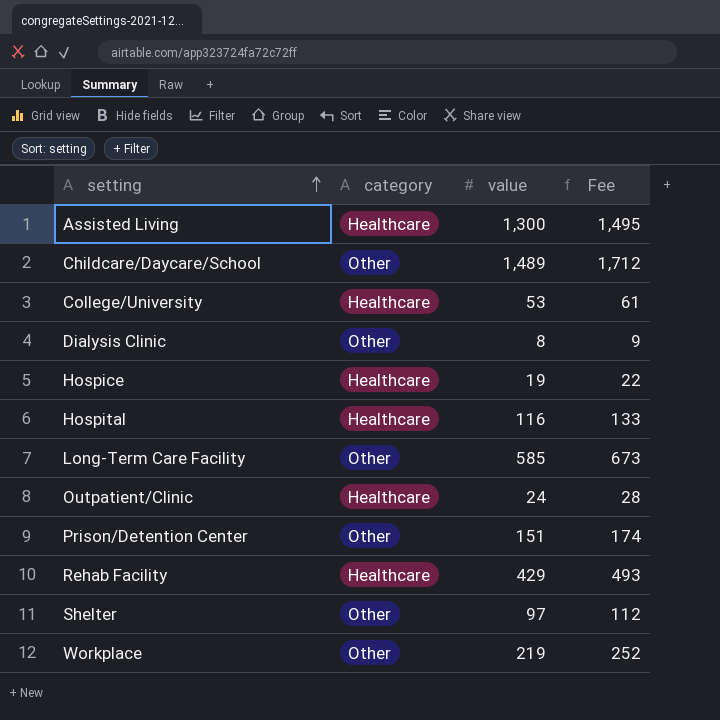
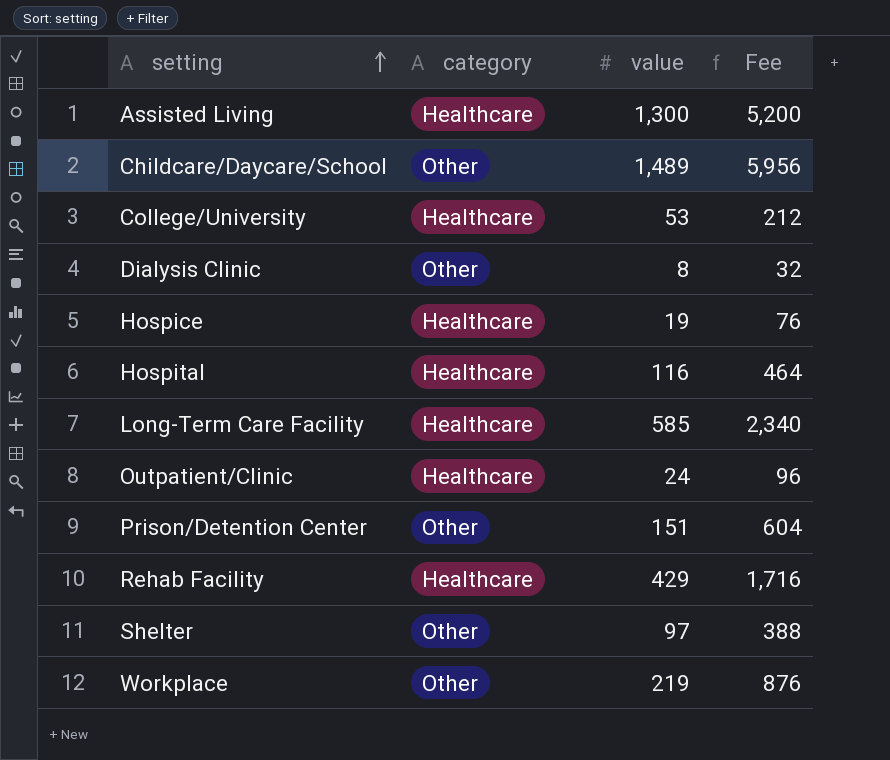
column Fee | formula: [value] * 1.15 -> [value] * 4
Long-Term Care Facility | category: Other -> Healthcare

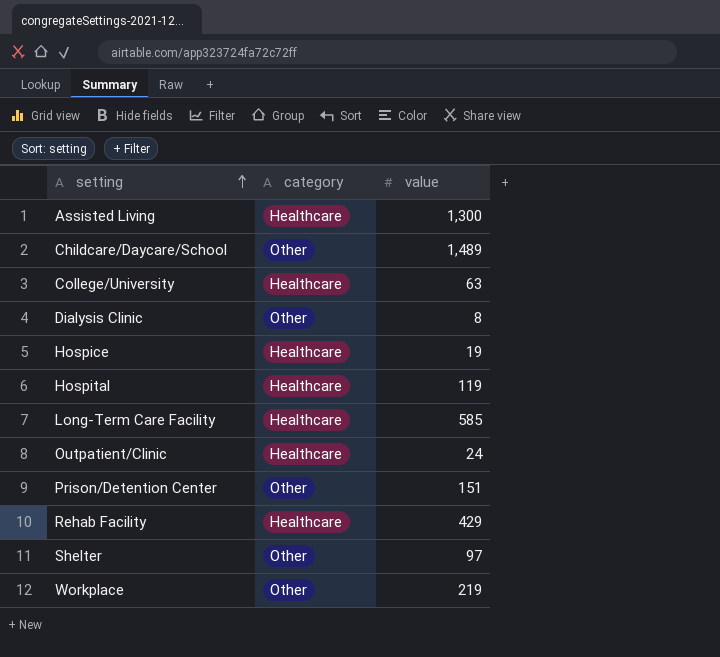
column Fee | formula: [value] * 4 -> none
College/University | value: 53 -> 63
Hospital | value: 116 -> 119

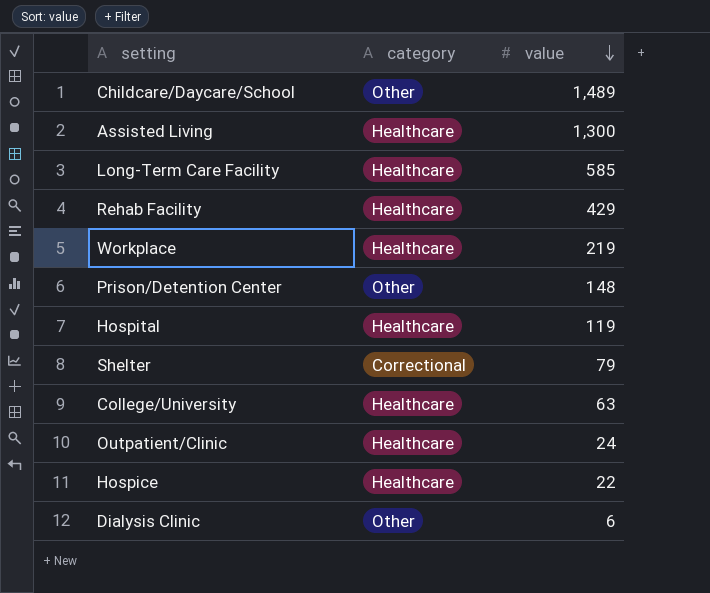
row order: setting ascending -> value descending
Workplace | category: Other -> Healthcare
Prison/Detention Center | value: 151 -> 148
Shelter | category: Other -> Correctional
Shelter | value: 97 -> 79
Hospice | value: 19 -> 22
Dialysis Clinic | value: 8 -> 6

